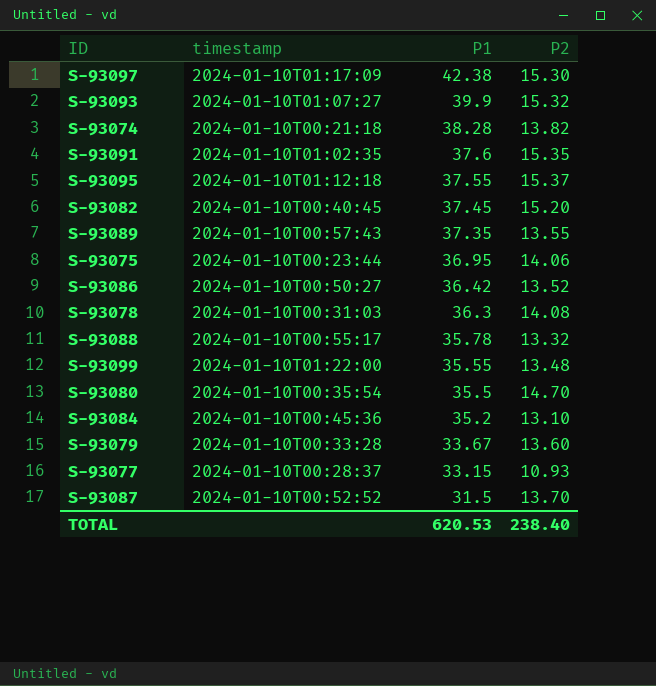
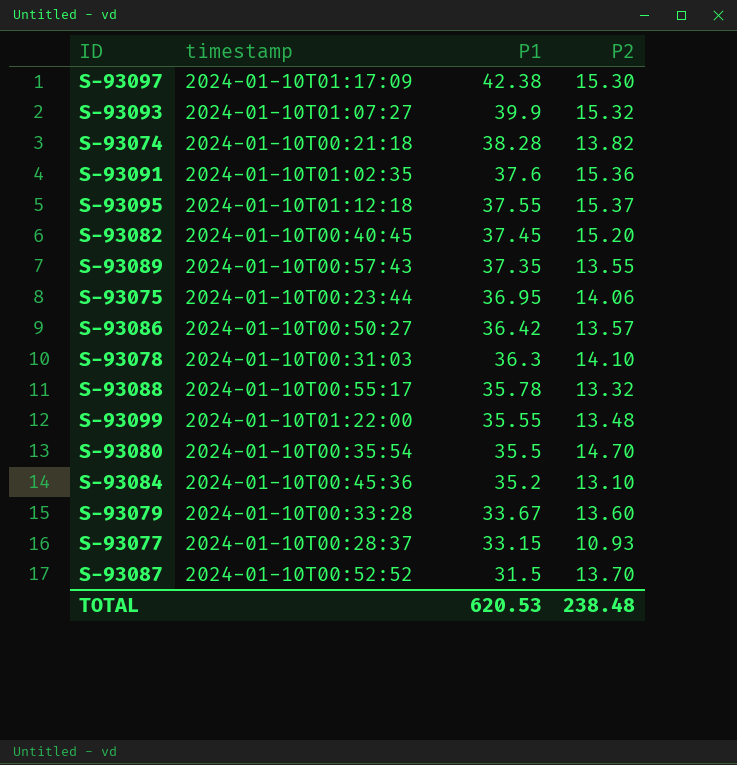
S-93091 | P2: 15.35 -> 15.36
S-93086 | P2: 13.52 -> 13.57
S-93078 | P2: 14.08 -> 14.10
TOTAL | P2: 238.40 -> 238.48

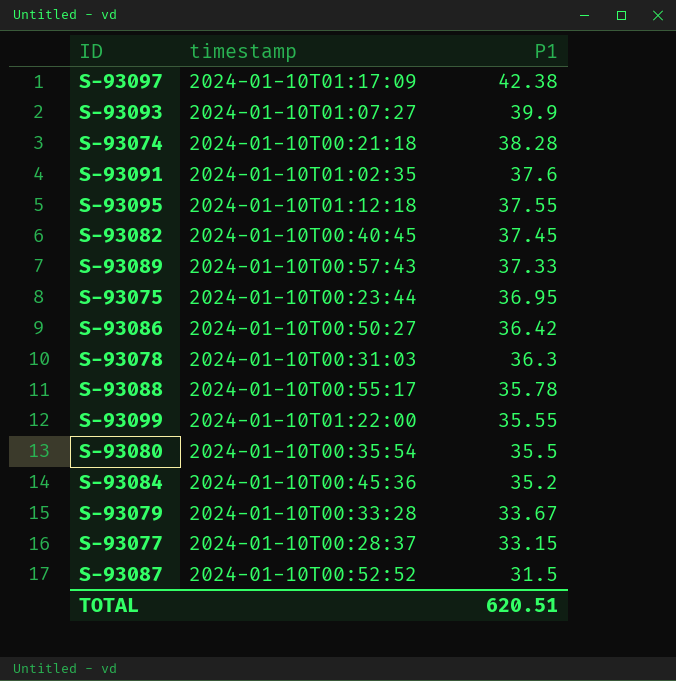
column P2 | position: 4 -> none
S-93089 | P1: 37.35 -> 37.33
TOTAL | P1: 620.53 -> 620.51

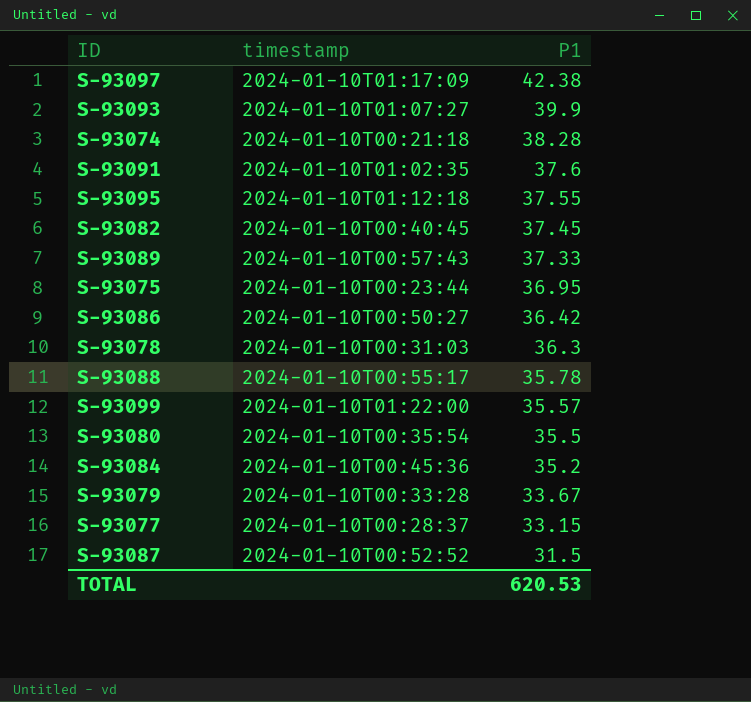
S-93099 | P1: 35.55 -> 35.57
TOTAL | P1: 620.51 -> 620.53

